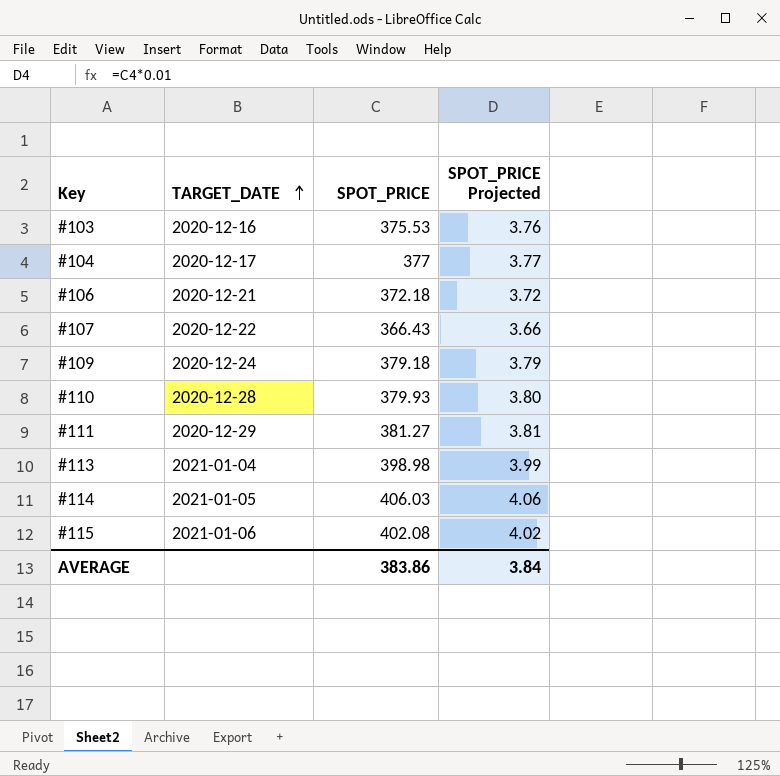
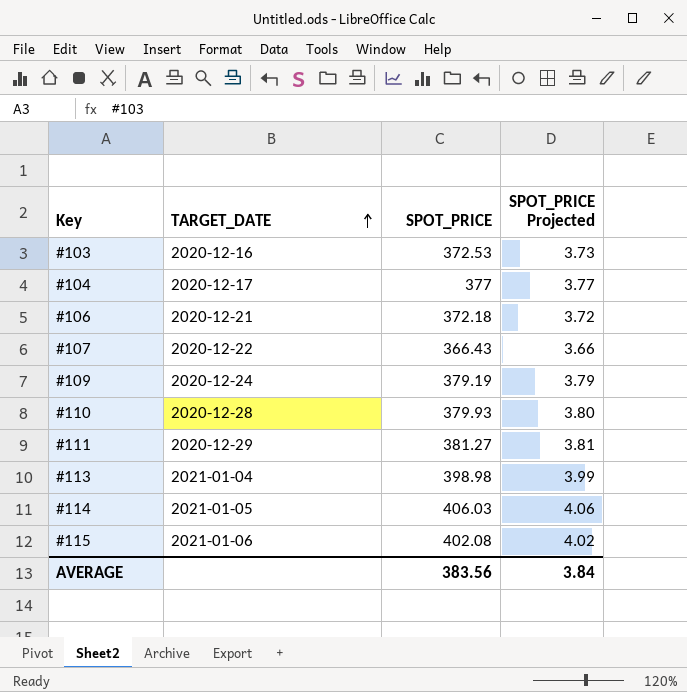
#103 | SPOT_PRICE: 375.53 -> 372.53
#103 | SPOT_PRICE Projected: 3.76 -> 3.73
#109 | SPOT_PRICE: 379.18 -> 379.19
AVERAGE | SPOT_PRICE: 383.86 -> 383.56

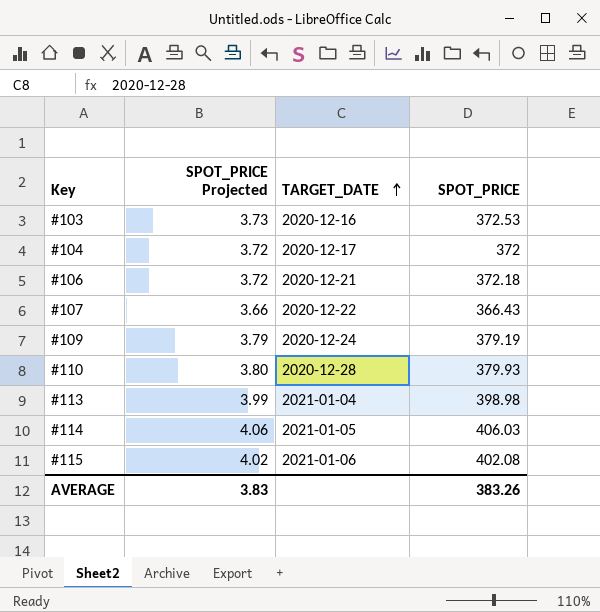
column SPOT_PRICE Projected | position: 4 -> 2
row #111: 2020-12-29 | 381.27 | 3.81 -> none
#104 | SPOT_PRICE Projected: 3.77 -> 3.72
#104 | SPOT_PRICE: 377 -> 372
AVERAGE | SPOT_PRICE Projected: 3.84 -> 3.83
AVERAGE | SPOT_PRICE: 383.56 -> 383.26

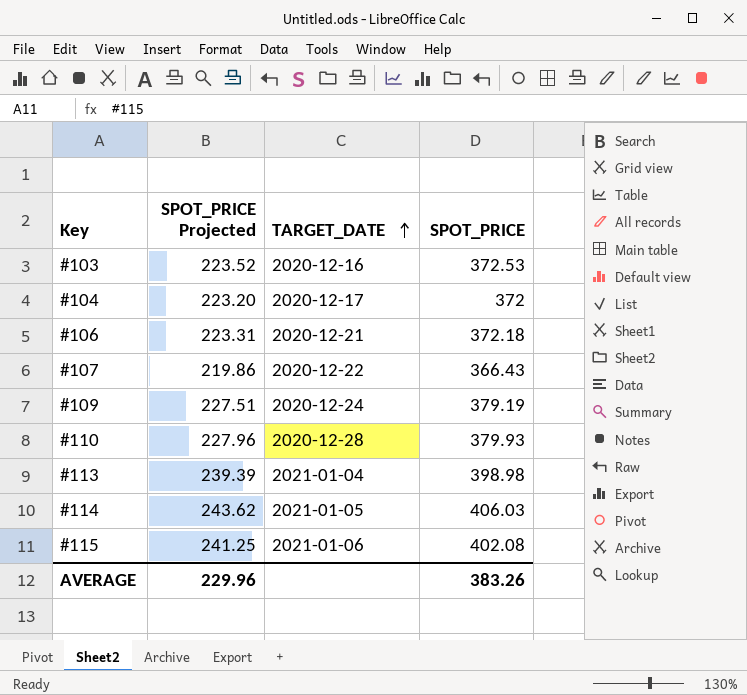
column SPOT_PRICE Projected | formula: [SPOT_PRICE] * 0.01 -> [SPOT_PRICE] * 0.6
AVERAGE | SPOT_PRICE Projected: 3.83 -> 229.96

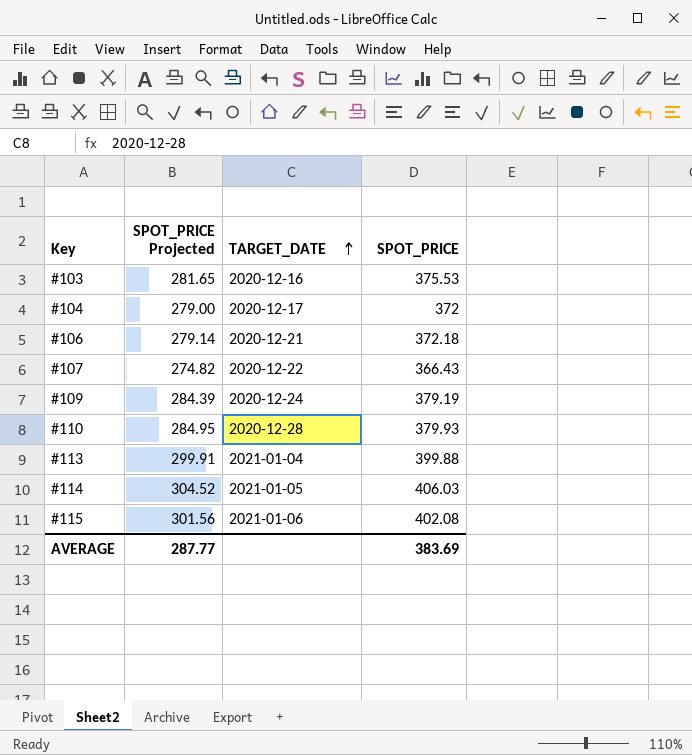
column SPOT_PRICE Projected | formula: [SPOT_PRICE] * 0.6 -> [SPOT_PRICE] * 0.75
#103 | SPOT_PRICE: 372.53 -> 375.53
#113 | SPOT_PRICE: 398.98 -> 399.88
AVERAGE | SPOT_PRICE Projected: 229.96 -> 287.77
AVERAGE | SPOT_PRICE: 383.26 -> 383.69

